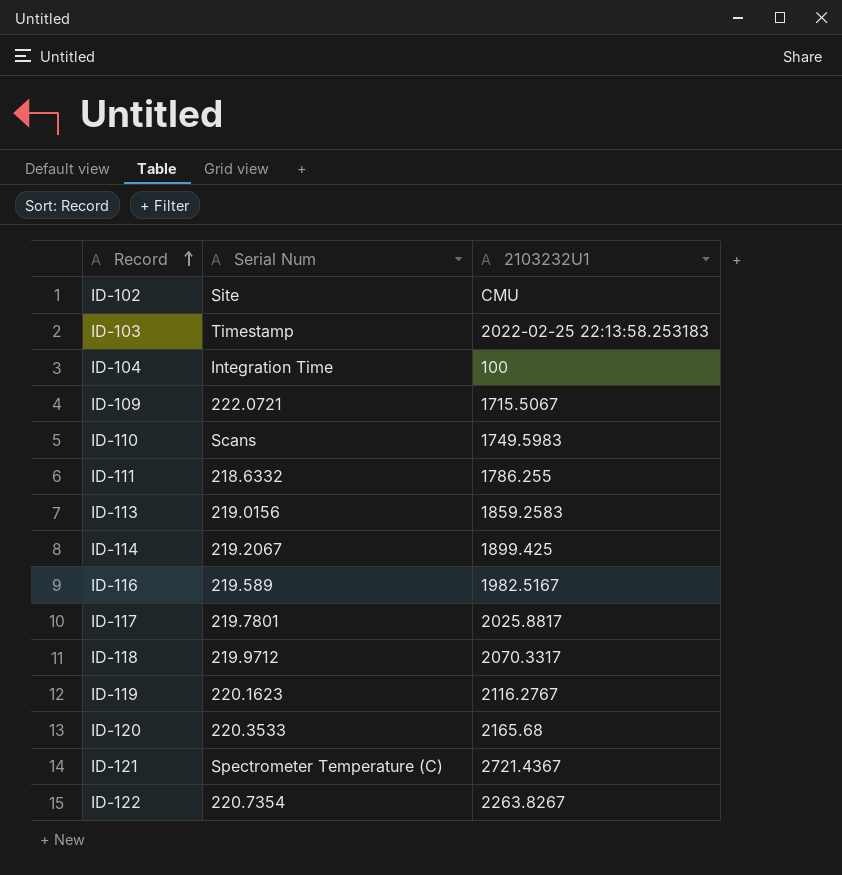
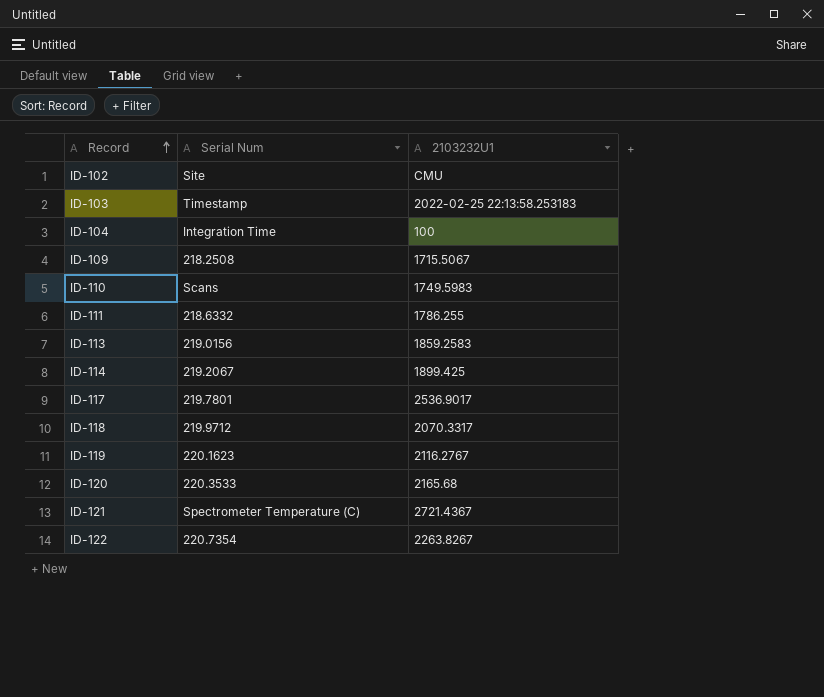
row ID-116: 219.589 | 1982.5167 -> none
ID-109 | Serial Num: 222.0721 -> 218.2508
ID-117 | 2103232U1: 2025.8817 -> 2536.9017

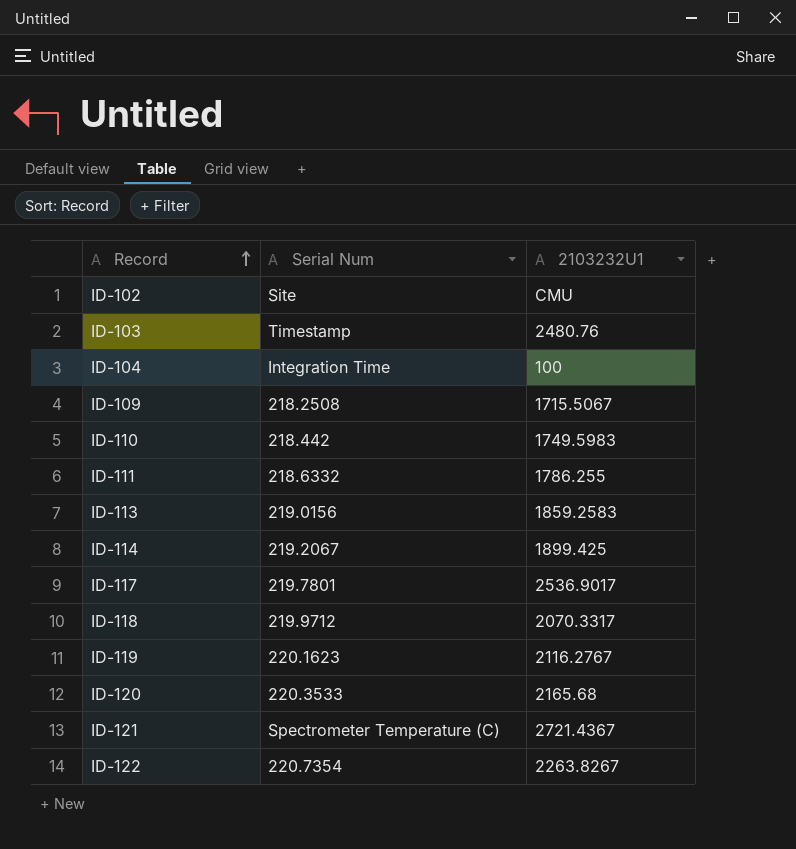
ID-103 | 2103232U1: 2022-02-25 22:13:58.253183 -> 2480.76
ID-110 | Serial Num: Scans -> 218.442

